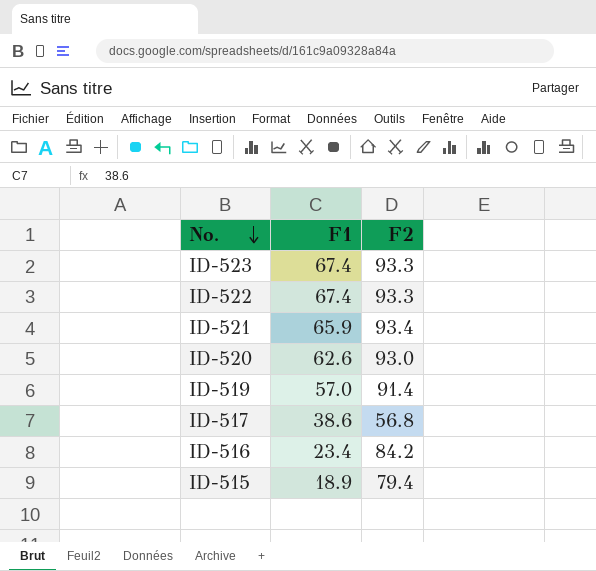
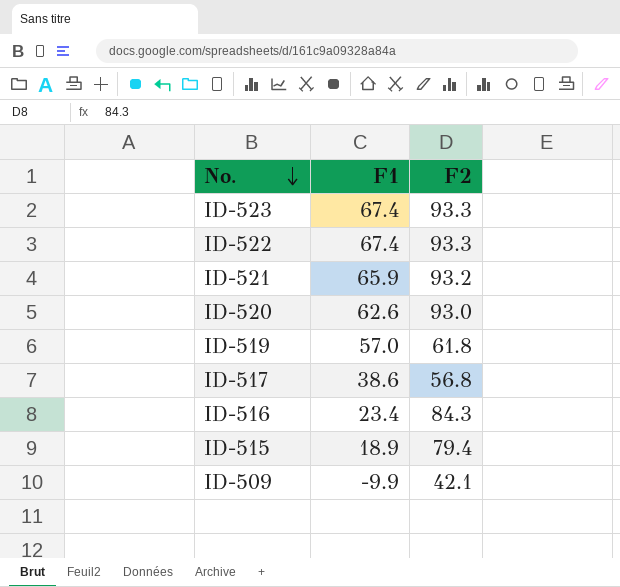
ID-521 | F2: 93.4 -> 93.2
ID-519 | F2: 91.4 -> 61.8
ID-516 | F2: 84.2 -> 84.3
row ID-509: none -> -9.9 | 42.1

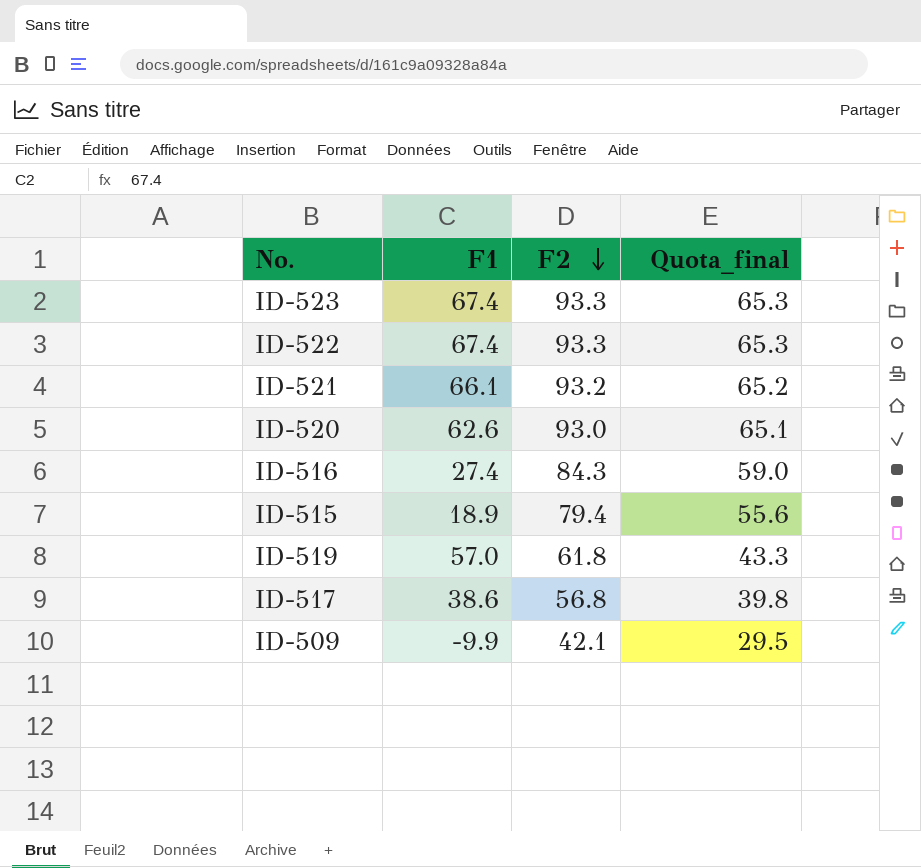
row order: No. descending -> F2 descending
column Quota_final | formula: none -> [F2] * 0.7
ID-521 | F1: 65.9 -> 66.1
ID-516 | F1: 23.4 -> 27.4

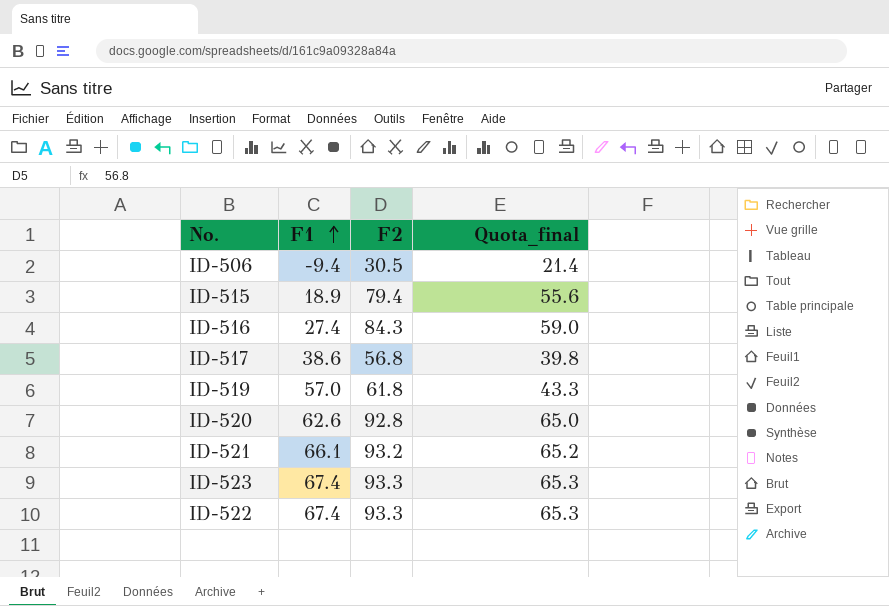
row order: F2 descending -> F1 ascending
row ID-509: -9.9 | 42.1 | 29.5 -> none
row ID-506: none -> -9.4 | 30.5 | 21.4
ID-520 | F2: 93.0 -> 92.8
ID-520 | Quota_final: 65.1 -> 65.0

